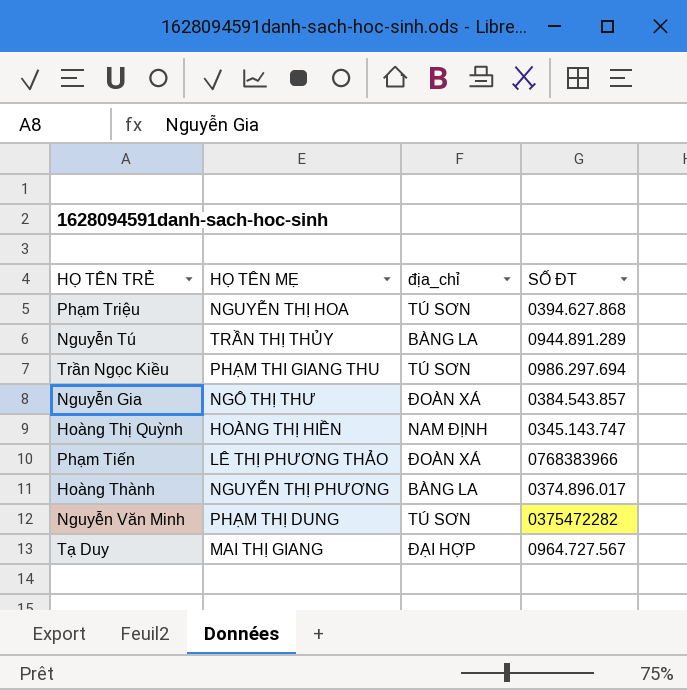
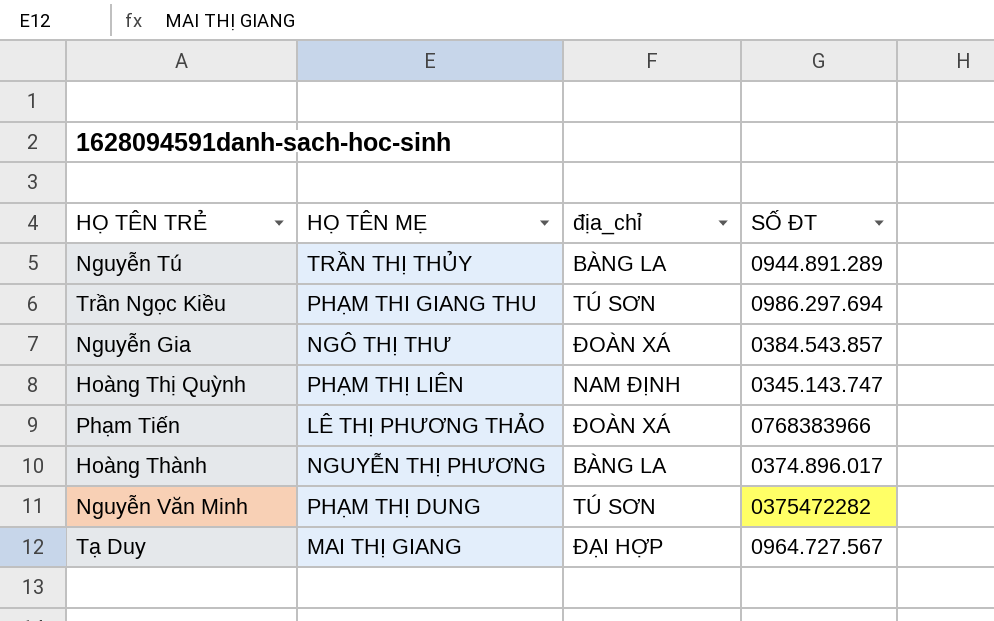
row Phạm Triệu: NGUYỄN THỊ HOA | TÚ SƠN | 0394.627.868 -> none
Hoàng Thị Quỳnh | HỌ TÊN MẸ: HOÀNG THỊ HIỀN -> PHẠM THỊ LIÊN

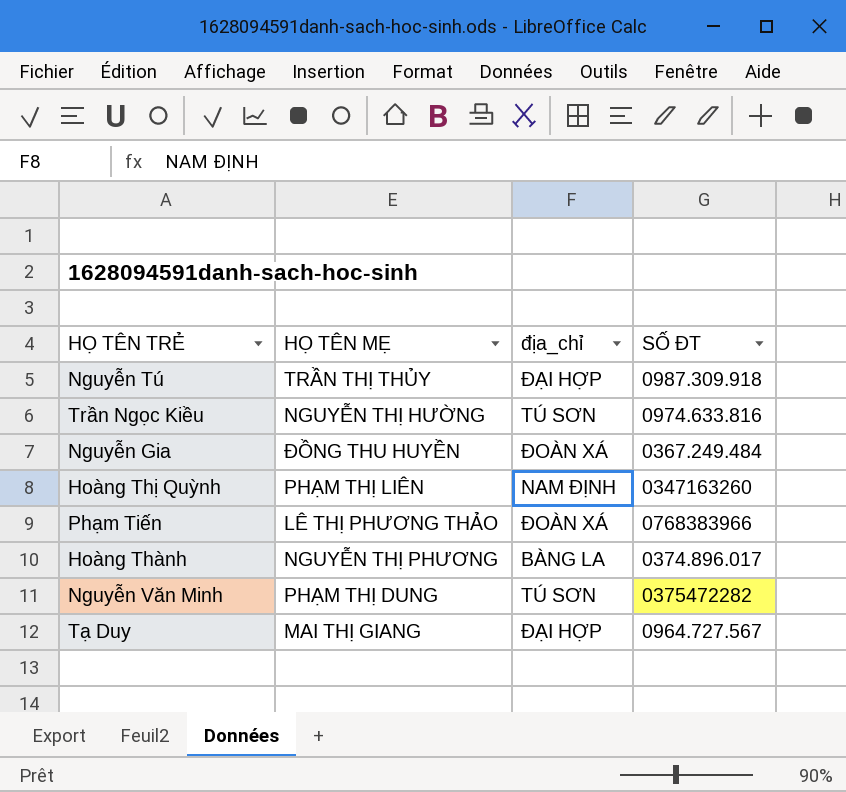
Nguyễn Tú | địa_chỉ: BÀNG LA -> ĐẠI HỢP
Nguyễn Tú | SỐ ĐT: 0944.891.289 -> 0987.309.918
Trần Ngọc Kiều | HỌ TÊN MẸ: PHẠM THI GIANG THU -> NGUYỄN THỊ HƯỜNG
Trần Ngọc Kiều | SỐ ĐT: 0986.297.694 -> 0974.633.816
Nguyễn Gia | HỌ TÊN MẸ: NGÔ THỊ THƯ -> ĐỒNG THU HUYỀN
Nguyễn Gia | SỐ ĐT: 0384.543.857 -> 0367.249.484
Hoàng Thị Quỳnh | SỐ ĐT: 0345.143.747 -> 0347163260

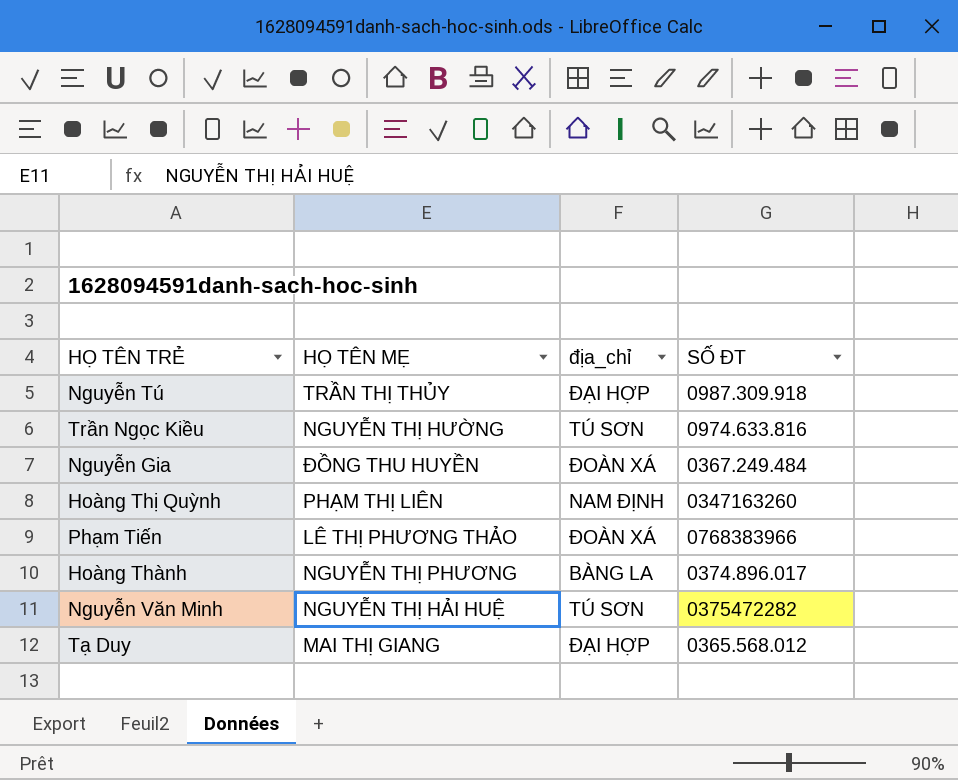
Nguyễn Văn Minh | HỌ TÊN MẸ: PHẠM THỊ DUNG -> NGUYỄN THỊ HẢI HUỆ
Tạ Duy | SỐ ĐT: 0964.727.567 -> 0365.568.012

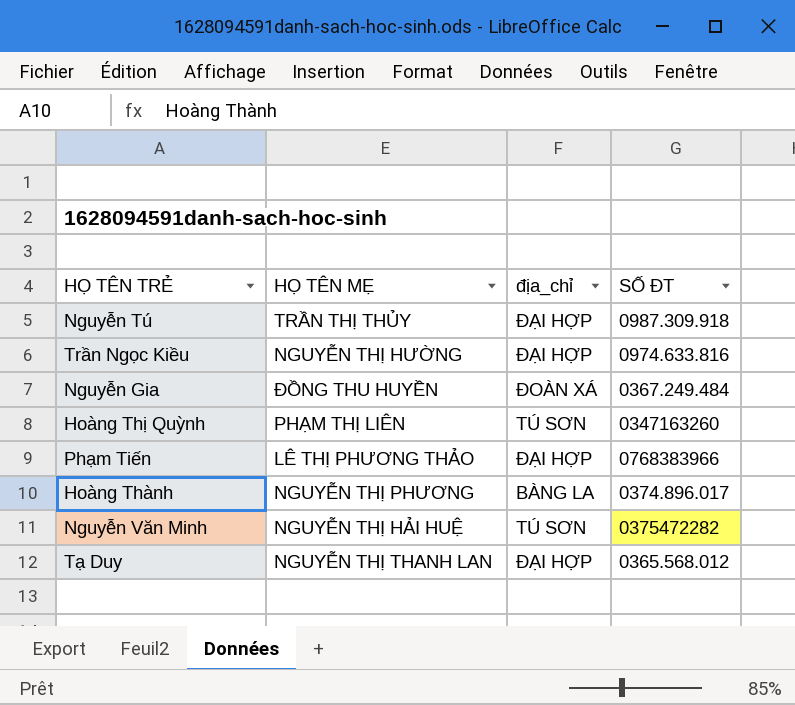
Trần Ngọc Kiều | địa_chỉ: TÚ SƠN -> ĐẠI HỢP
Hoàng Thị Quỳnh | địa_chỉ: NAM ĐỊNH -> TÚ SƠN
Phạm Tiến | địa_chỉ: ĐOÀN XÁ -> ĐẠI HỢP
Tạ Duy | HỌ TÊN MẸ: MAI THỊ GIANG -> NGUYỄN THỊ THANH LAN

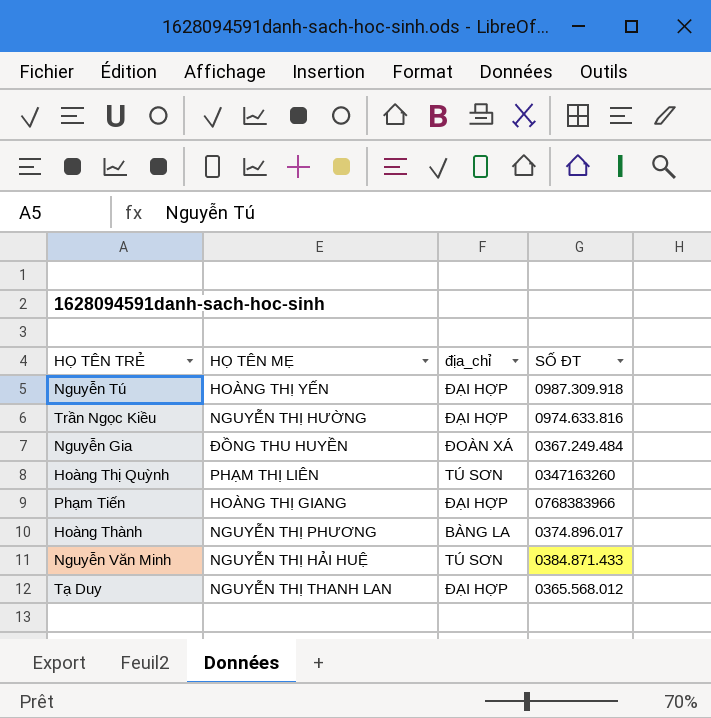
Nguyễn Tú | HỌ TÊN MẸ: TRẦN THỊ THỦY -> HOÀNG THỊ YẾN
Phạm Tiến | HỌ TÊN MẸ: LÊ THỊ PHƯƠNG THẢO -> HOÀNG THỊ GIANG
Nguyễn Văn Minh | SỐ ĐT: 0375472282 -> 0384.871.433

